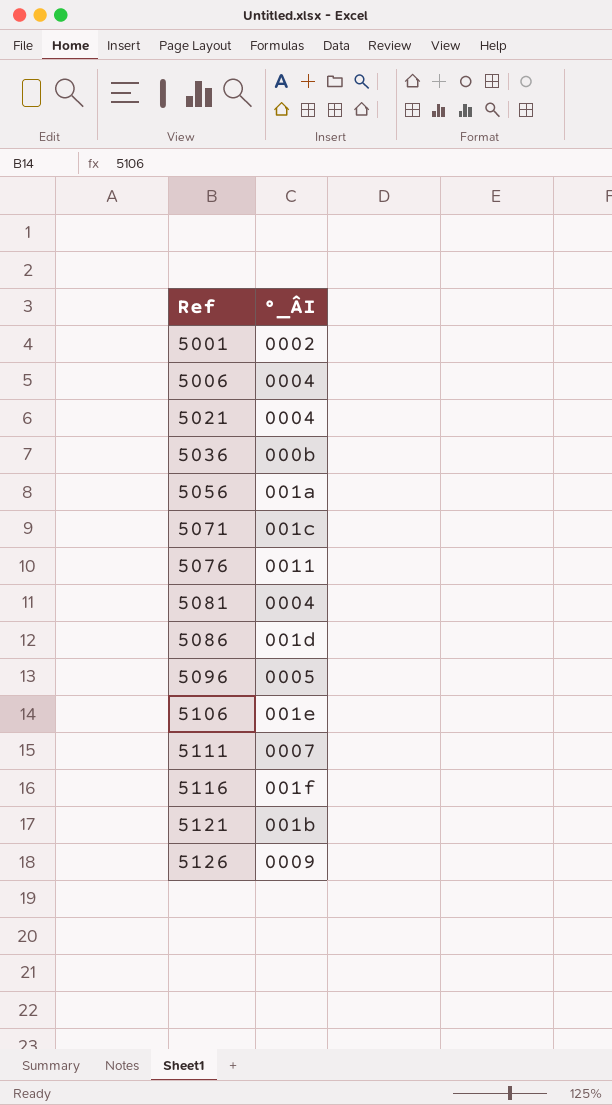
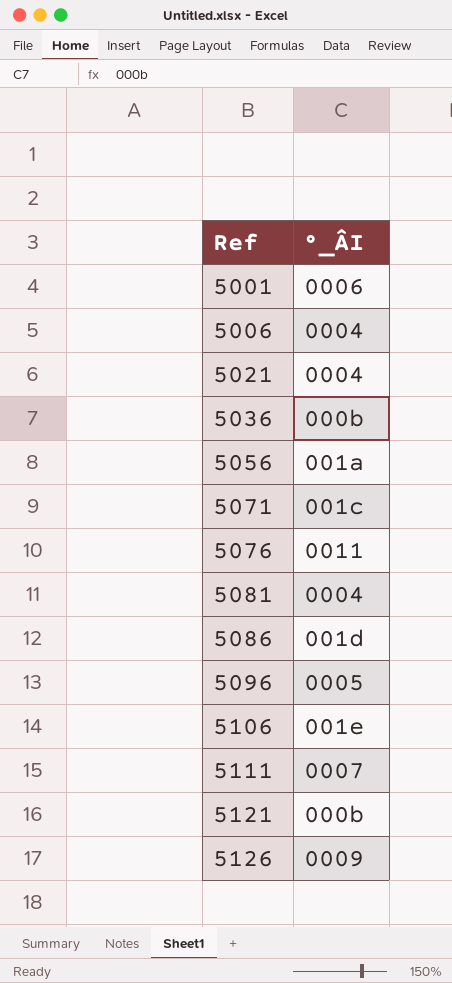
row 5116: 001f -> none
5001 | °_ÂI: 0002 -> 0006
5121 | °_ÂI: 001b -> 000b

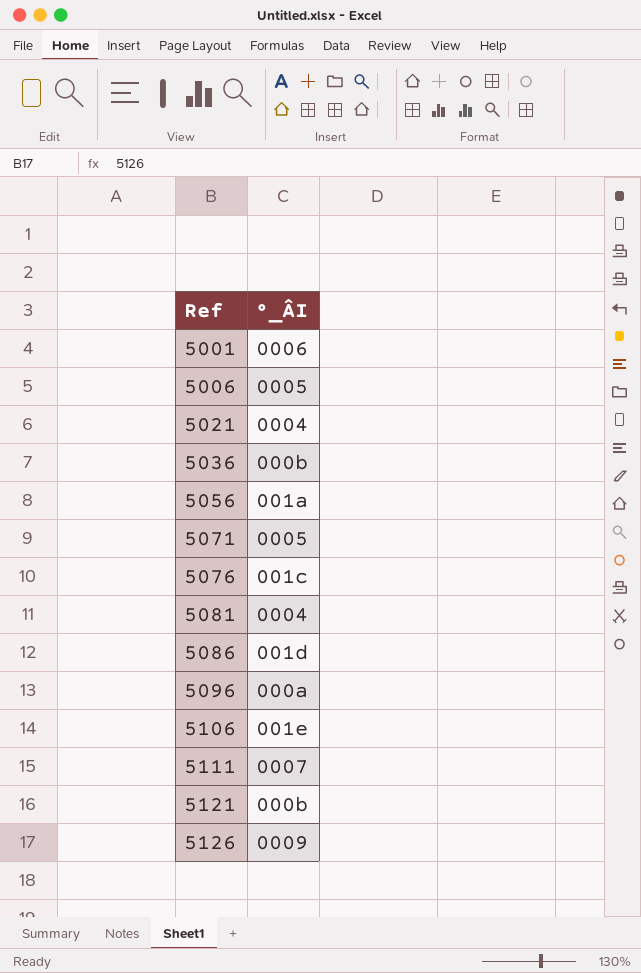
5006 | °_ÂI: 0004 -> 0005
5071 | °_ÂI: 001c -> 0005
5076 | °_ÂI: 0011 -> 001c
5096 | °_ÂI: 0005 -> 000a

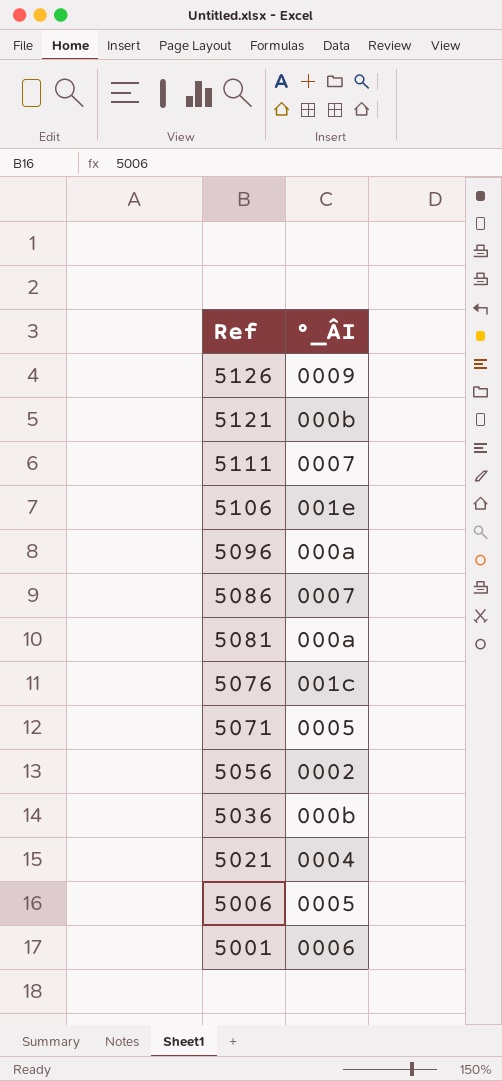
row order: Ref ascending -> Ref descending
5086 | °_ÂI: 001d -> 0007
5081 | °_ÂI: 0004 -> 000a
5056 | °_ÂI: 001a -> 0002

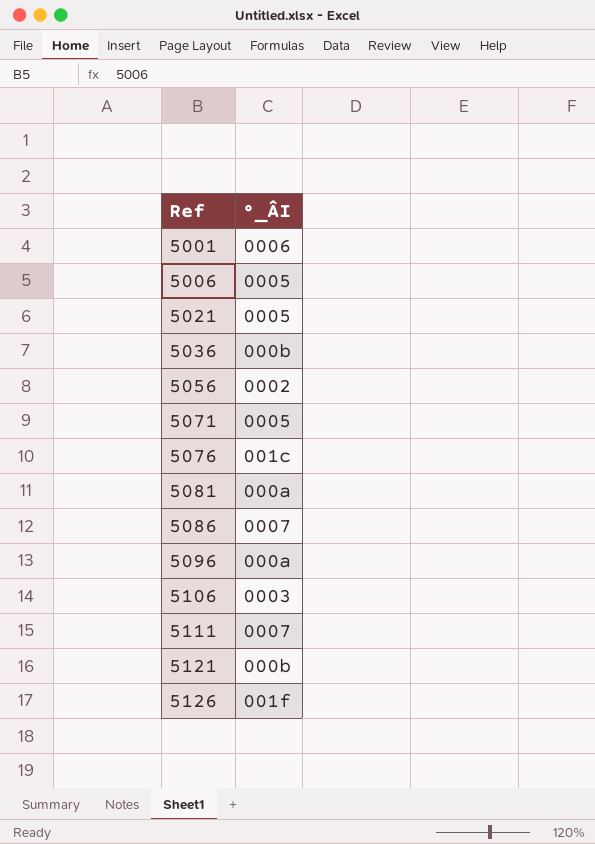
row order: Ref descending -> Ref ascending
5021 | °_ÂI: 0004 -> 0005
5106 | °_ÂI: 001e -> 0003
5126 | °_ÂI: 0009 -> 001f

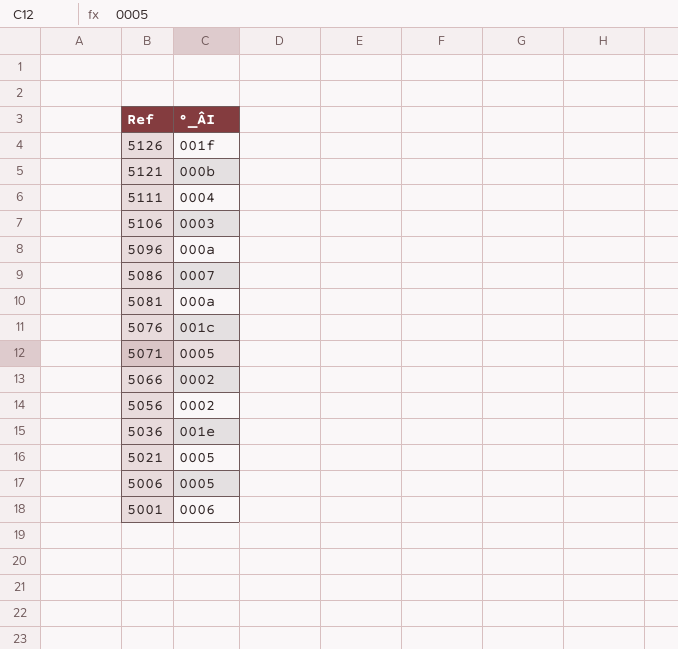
row order: Ref ascending -> Ref descending
5111 | °_ÂI: 0007 -> 0004
row 5066: none -> 0002
5036 | °_ÂI: 000b -> 001e

